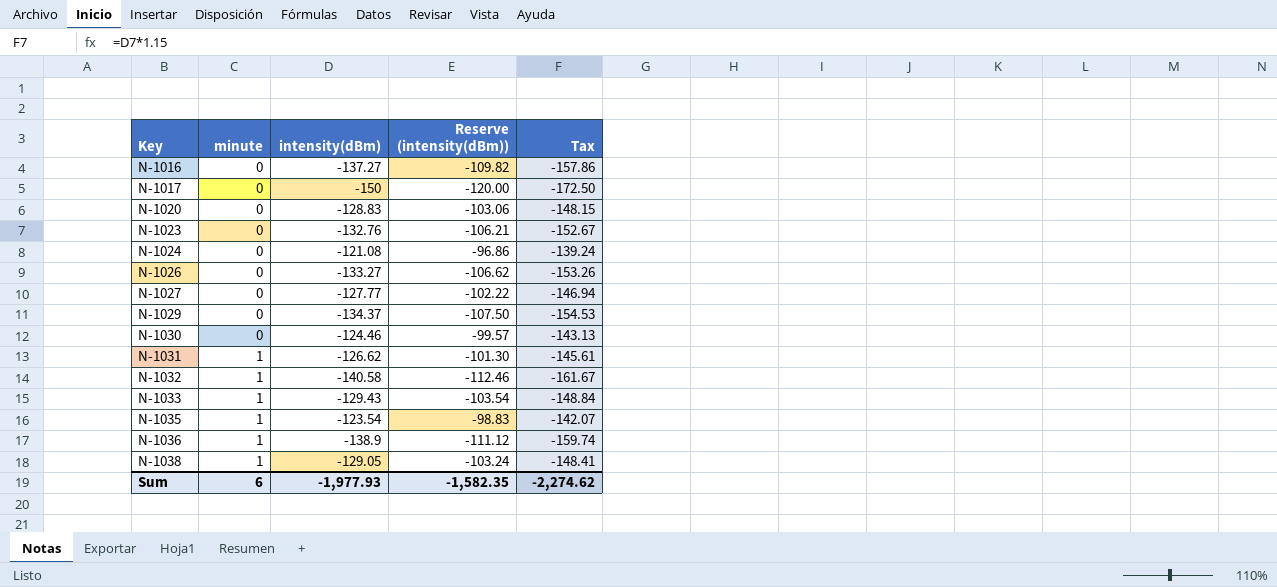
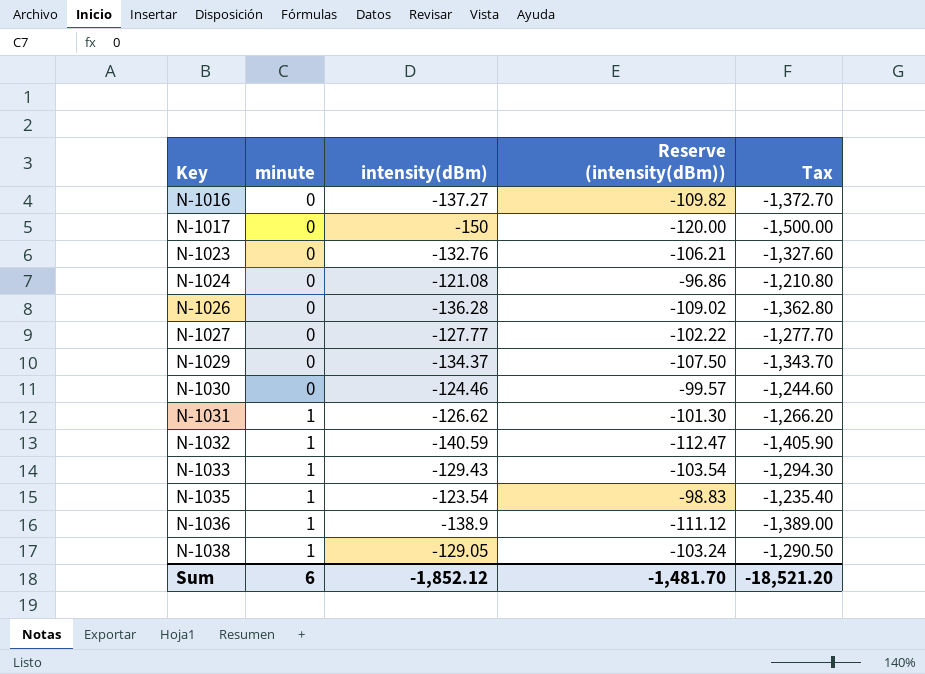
column Tax | formula: [intensity(dBm)] * 1.15 -> [intensity(dBm)] * 10
row N-1020: 0 | -128.83 | -103.06 | -148.15 -> none
N-1026 | intensity(dBm): -133.27 -> -136.28
N-1026 | Reserve (intensity(dBm)): -106.62 -> -109.02
N-1032 | intensity(dBm): -140.58 -> -140.59
N-1032 | Reserve (intensity(dBm)): -112.46 -> -112.47
Sum | intensity(dBm): -1,977.93 -> -1,852.12
Sum | Reserve (intensity(dBm)): -1,582.35 -> -1,481.70
Sum | Tax: -2,274.62 -> -18,521.20

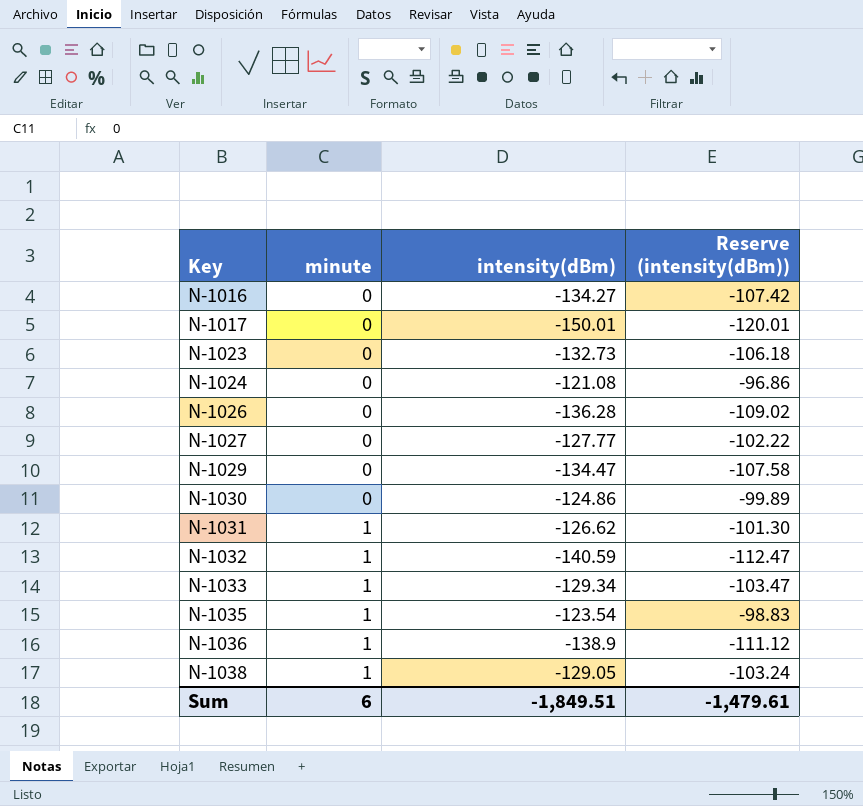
column Tax | formula: [intensity(dBm)] * 10 -> none
N-1016 | intensity(dBm): -137.27 -> -134.27
N-1016 | Reserve (intensity(dBm)): -109.82 -> -107.42
N-1017 | intensity(dBm): -150 -> -150.01
N-1017 | Reserve (intensity(dBm)): -120.00 -> -120.01
N-1023 | intensity(dBm): -132.76 -> -132.73
N-1023 | Reserve (intensity(dBm)): -106.21 -> -106.18
N-1029 | intensity(dBm): -134.37 -> -134.47
N-1029 | Reserve (intensity(dBm)): -107.50 -> -107.58
N-1030 | intensity(dBm): -124.46 -> -124.86
N-1030 | Reserve (intensity(dBm)): -99.57 -> -99.89
N-1033 | intensity(dBm): -129.43 -> -129.34
N-1033 | Reserve (intensity(dBm)): -103.54 -> -103.47
Sum | intensity(dBm): -1,852.12 -> -1,849.51
Sum | Reserve (intensity(dBm)): -1,481.70 -> -1,479.61

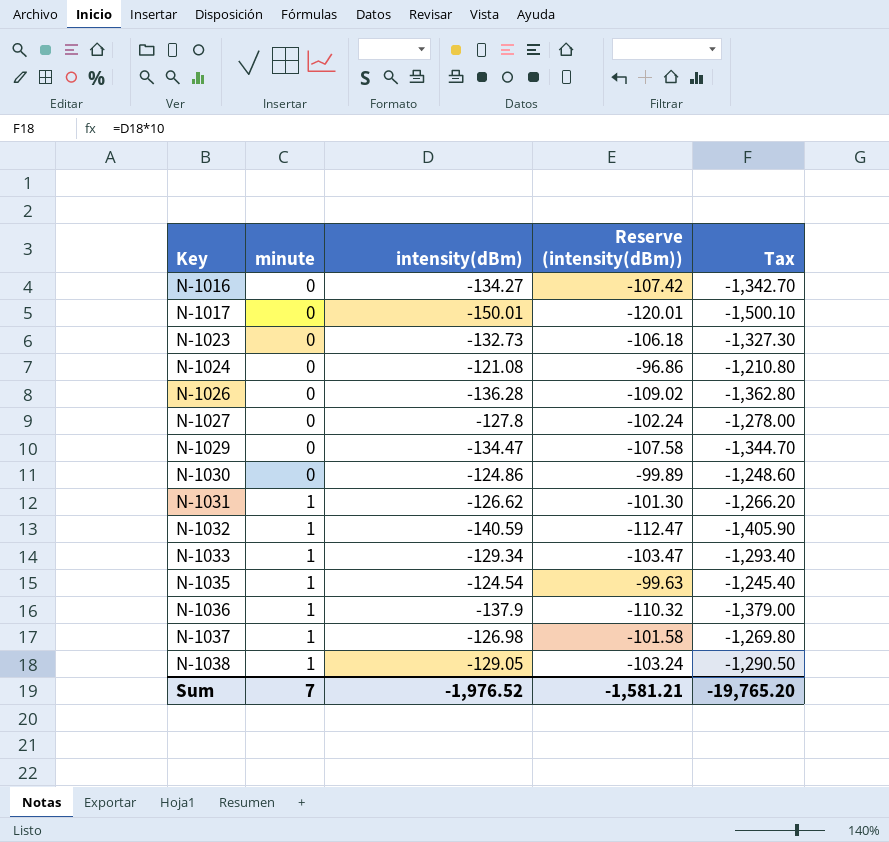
column Tax | formula: none -> [intensity(dBm)] * 10
N-1027 | intensity(dBm): -127.77 -> -127.8
N-1027 | Reserve (intensity(dBm)): -102.22 -> -102.24
N-1035 | intensity(dBm): -123.54 -> -124.54
N-1035 | Reserve (intensity(dBm)): -98.83 -> -99.63
N-1036 | intensity(dBm): -138.9 -> -137.9
N-1036 | Reserve (intensity(dBm)): -111.12 -> -110.32
row N-1037: none -> 1 | -126.98 | -101.58 | -1,269.80
Sum | minute: 6 -> 7
Sum | intensity(dBm): -1,849.51 -> -1,976.52
Sum | Reserve (intensity(dBm)): -1,479.61 -> -1,581.21

